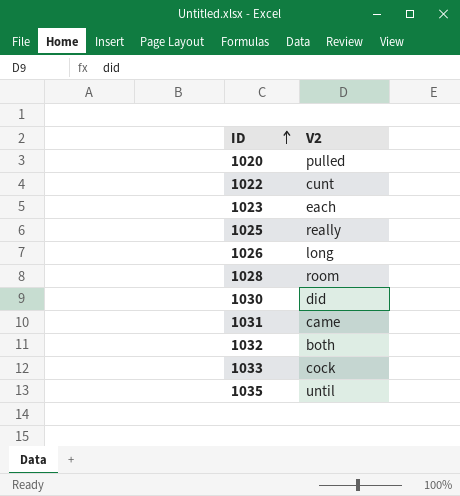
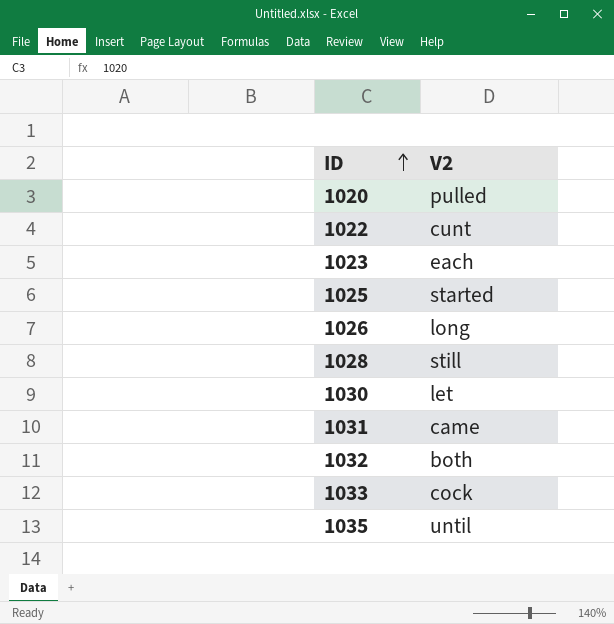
1025 | V2: really -> started
1028 | V2: room -> still
1030 | V2: did -> let

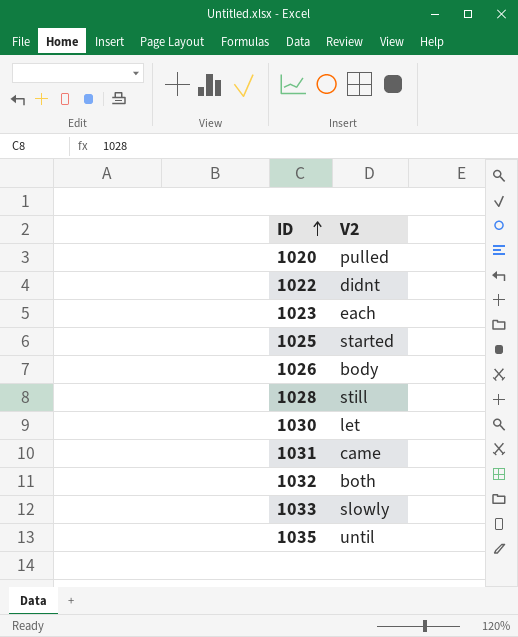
1022 | V2: cunt -> didnt
1026 | V2: long -> body
1033 | V2: cock -> slowly

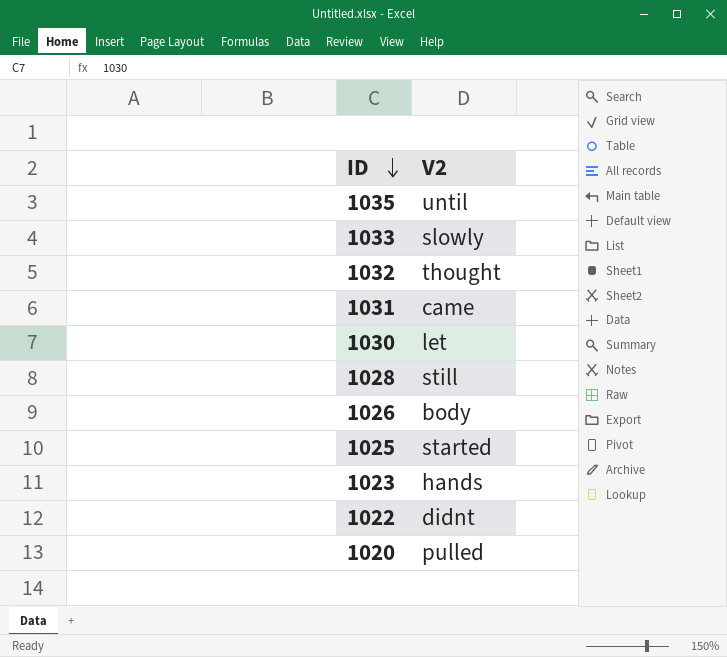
row order: ID ascending -> ID descending
1032 | V2: both -> thought
1023 | V2: each -> hands

